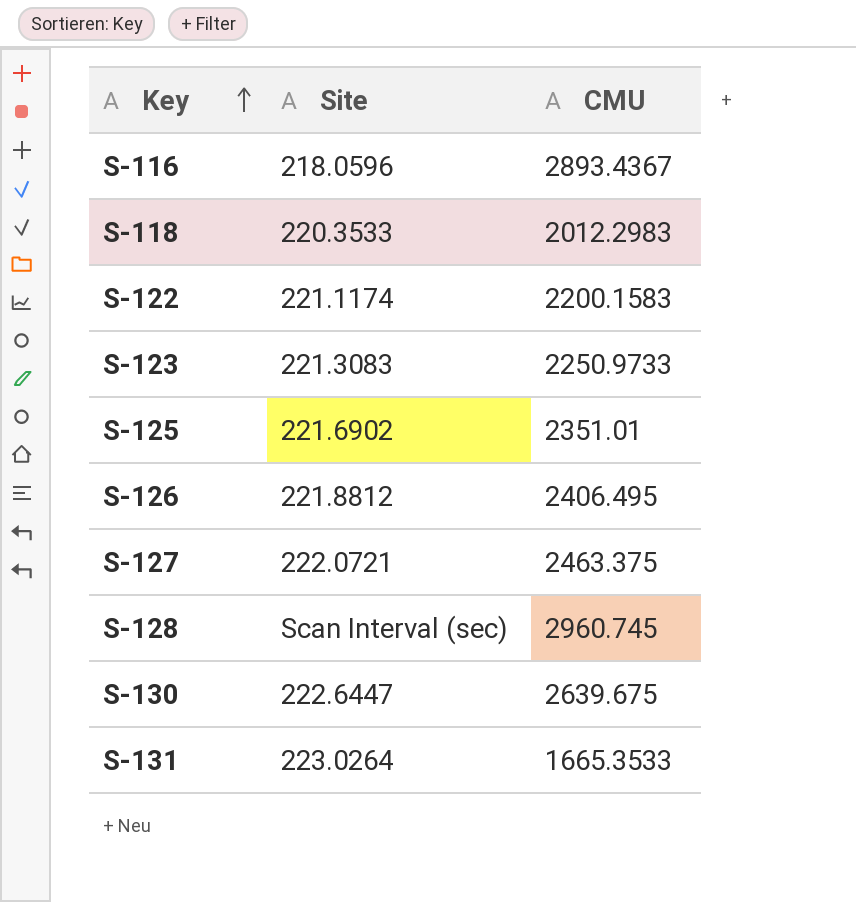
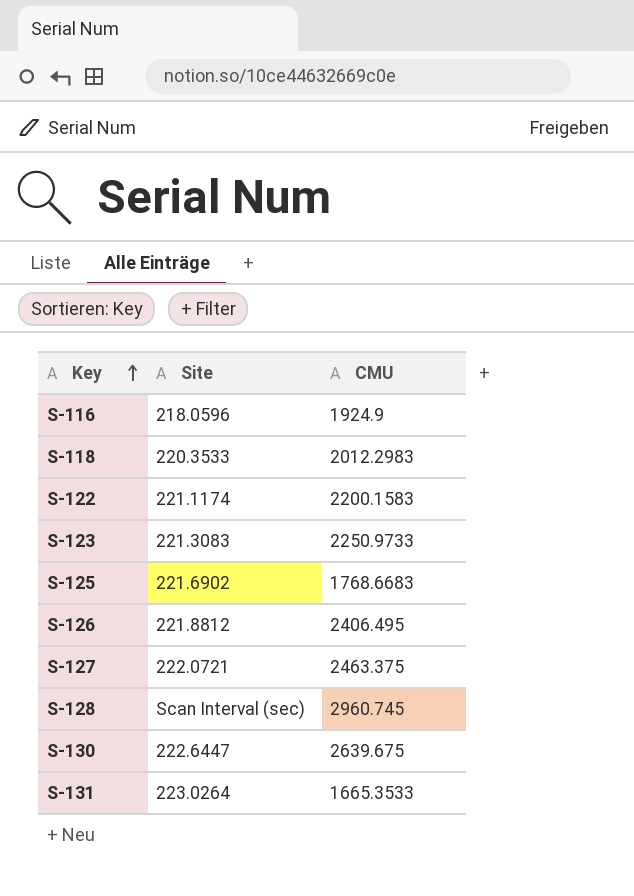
S-116 | CMU: 2893.4367 -> 1924.9
S-125 | CMU: 2351.01 -> 1768.6683

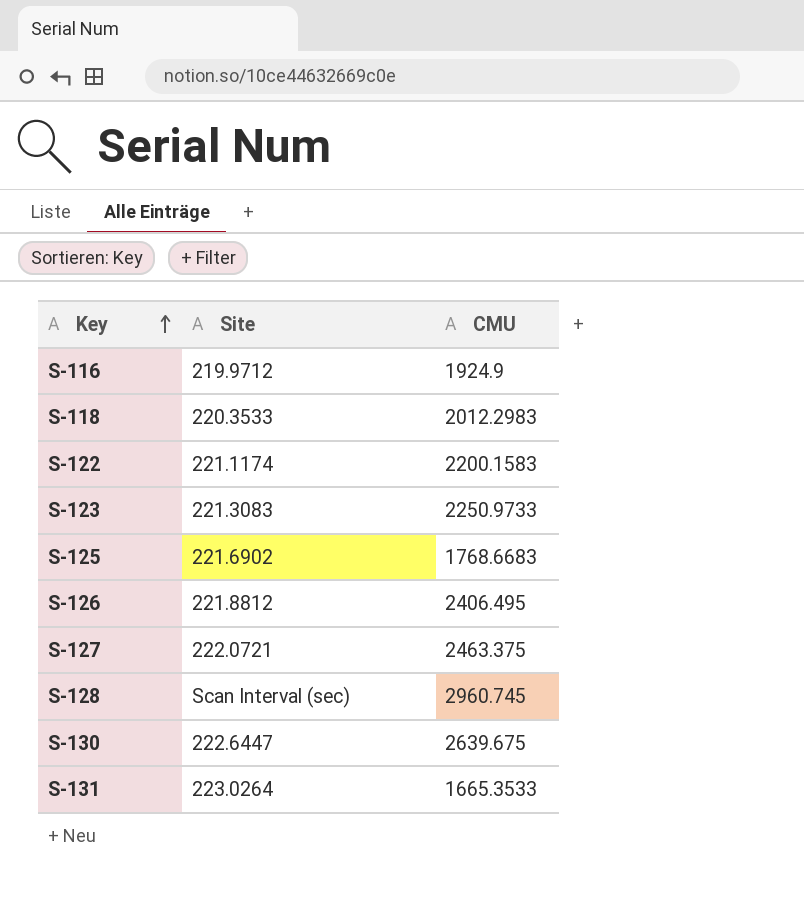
S-116 | Site: 218.0596 -> 219.9712

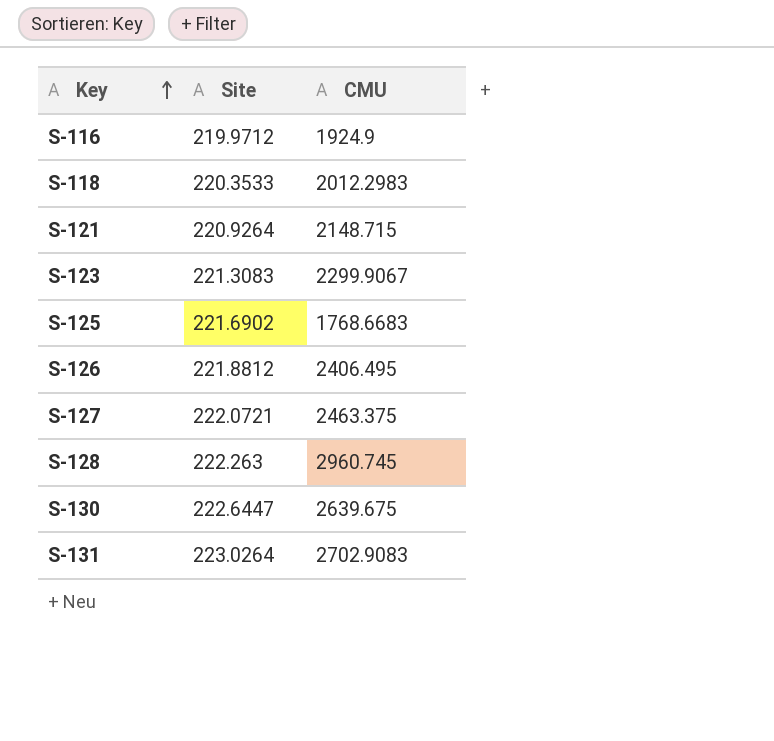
row S-122: 221.1174 | 2200.1583 -> none
row S-121: none -> 220.9264 | 2148.715
S-123 | CMU: 2250.9733 -> 2299.9067
S-128 | Site: Scan Interval (sec) -> 222.263
S-131 | CMU: 1665.3533 -> 2702.9083

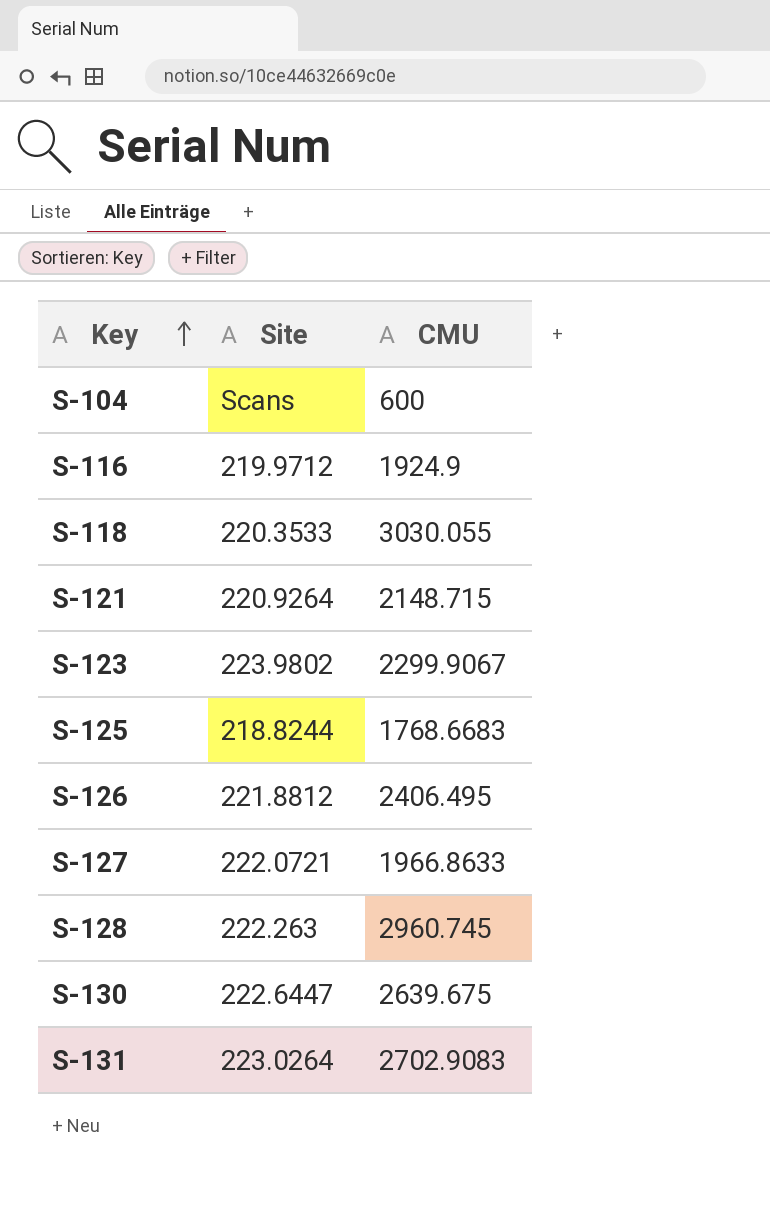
row S-104: none -> Scans | 600
S-118 | CMU: 2012.2983 -> 3030.055
S-123 | Site: 221.3083 -> 223.9802
S-125 | Site: 221.6902 -> 218.8244
S-127 | CMU: 2463.375 -> 1966.8633

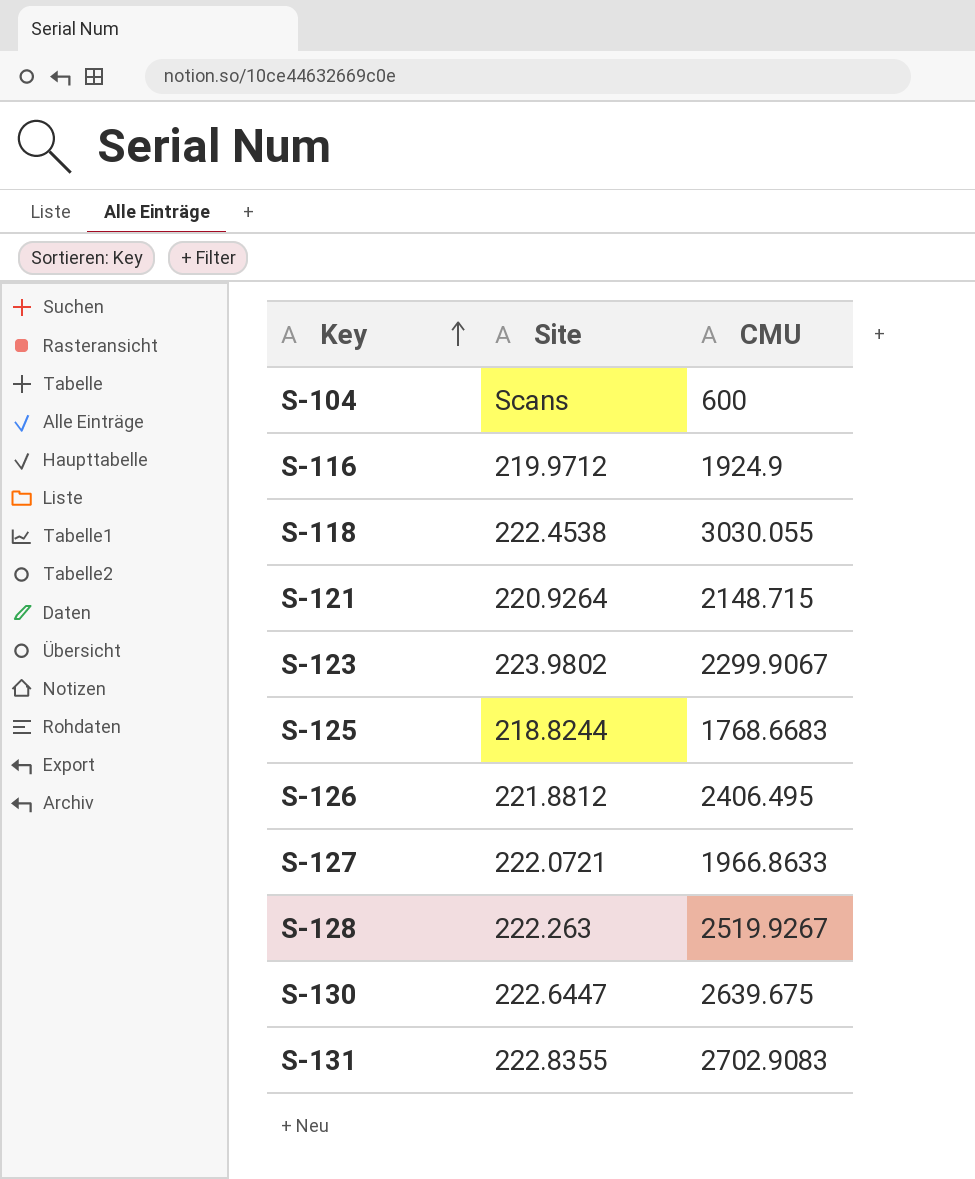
S-118 | Site: 220.3533 -> 222.4538
S-128 | CMU: 2960.745 -> 2519.9267
S-131 | Site: 223.0264 -> 222.8355

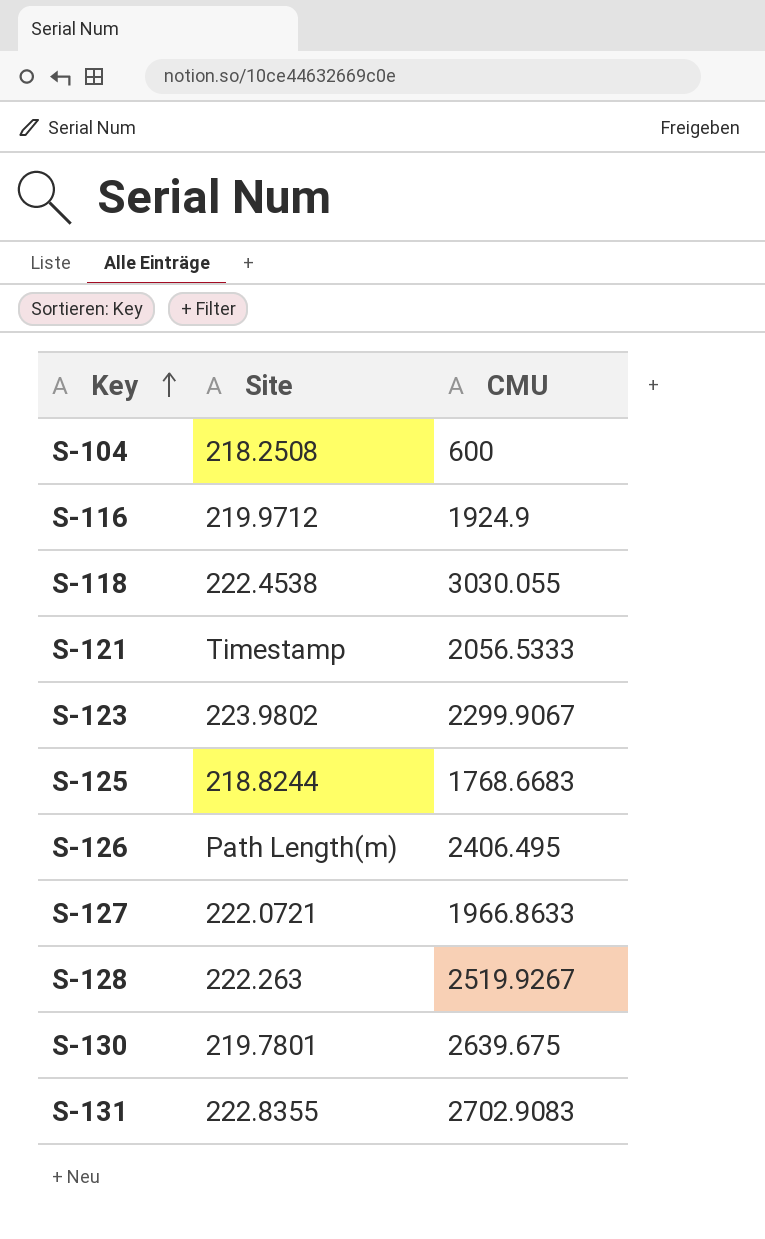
S-104 | Site: Scans -> 218.2508
S-121 | Site: 220.9264 -> Timestamp
S-121 | CMU: 2148.715 -> 2056.5333
S-126 | Site: 221.8812 -> Path Length(m)
S-130 | Site: 222.6447 -> 219.7801

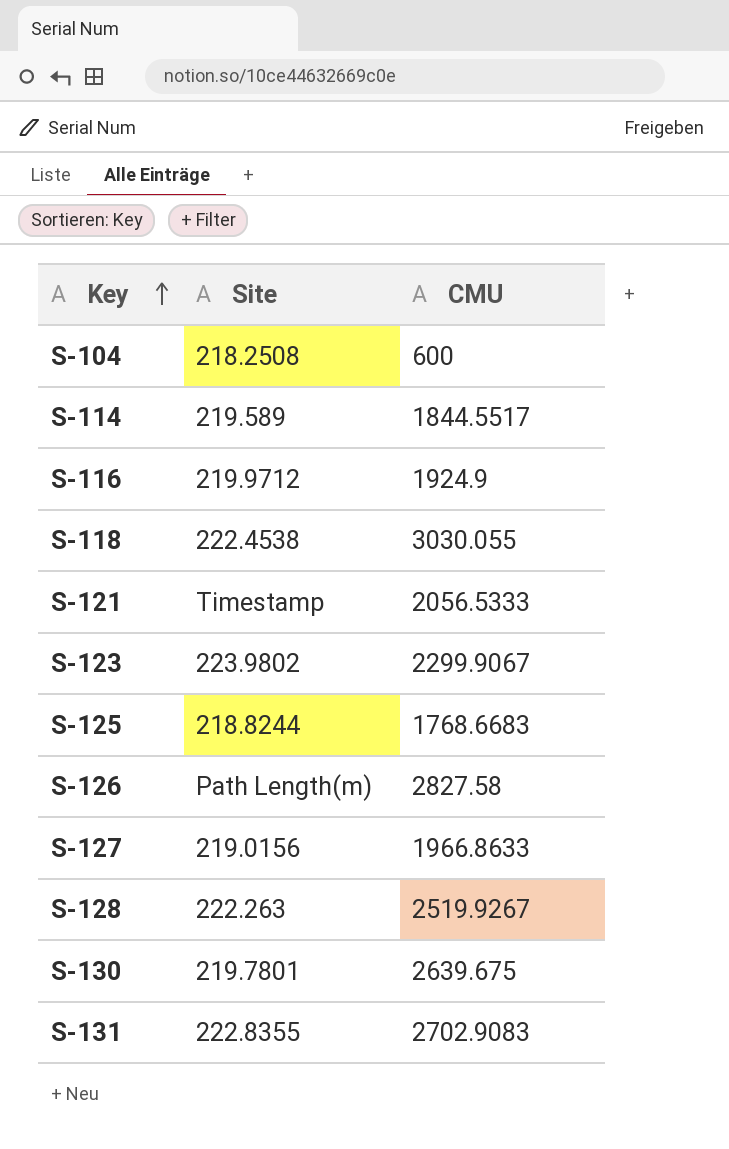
row S-114: none -> 219.589 | 1844.5517
S-126 | CMU: 2406.495 -> 2827.58
S-127 | Site: 222.0721 -> 219.0156

